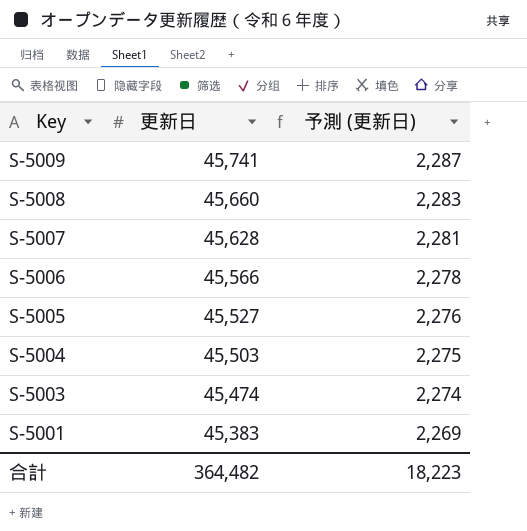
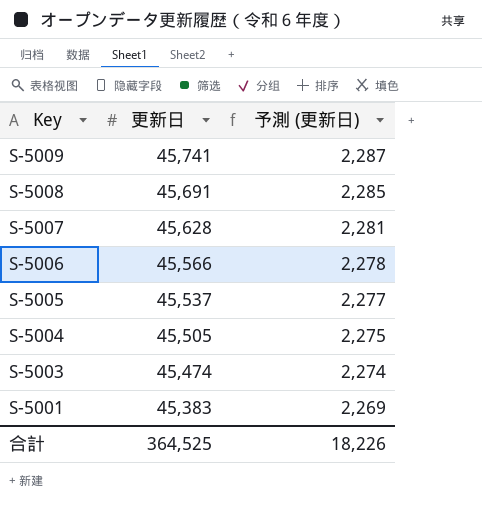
S-5008 | 更新日: 45,660 -> 45,691
S-5008 | 予測 (更新日): 2,283 -> 2,285
S-5005 | 更新日: 45,527 -> 45,537
S-5005 | 予測 (更新日): 2,276 -> 2,277
S-5004 | 更新日: 45,503 -> 45,505
合計 | 更新日: 364,482 -> 364,525
合計 | 予測 (更新日): 18,223 -> 18,226

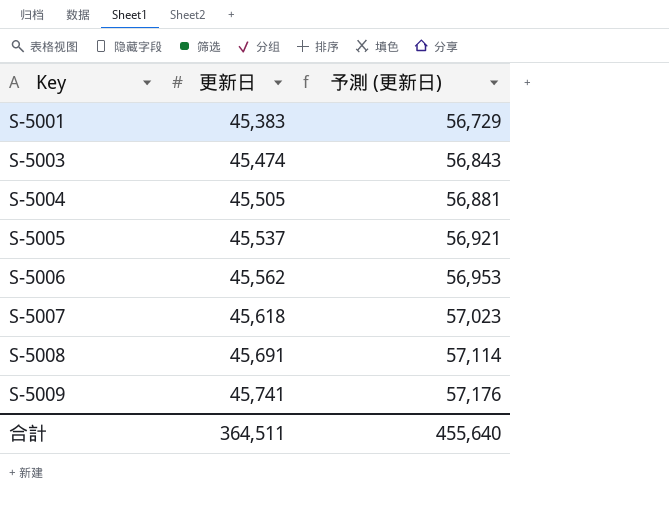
row order: Key descending -> Key ascending
column 予測 (更新日) | formula: [更新日] * 0.05 -> [更新日] * 1.25
S-5006 | 更新日: 45,566 -> 45,562
S-5007 | 更新日: 45,628 -> 45,618
合計 | 更新日: 364,525 -> 364,511
合計 | 予測 (更新日): 18,226 -> 455,640

